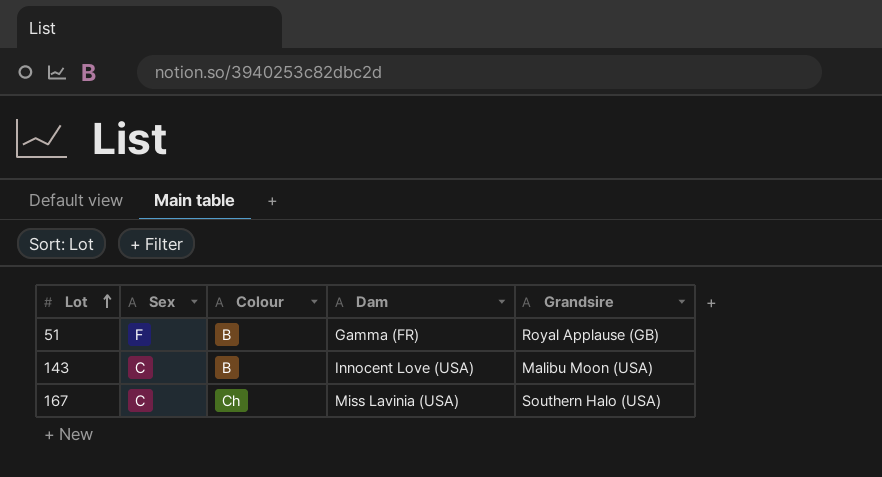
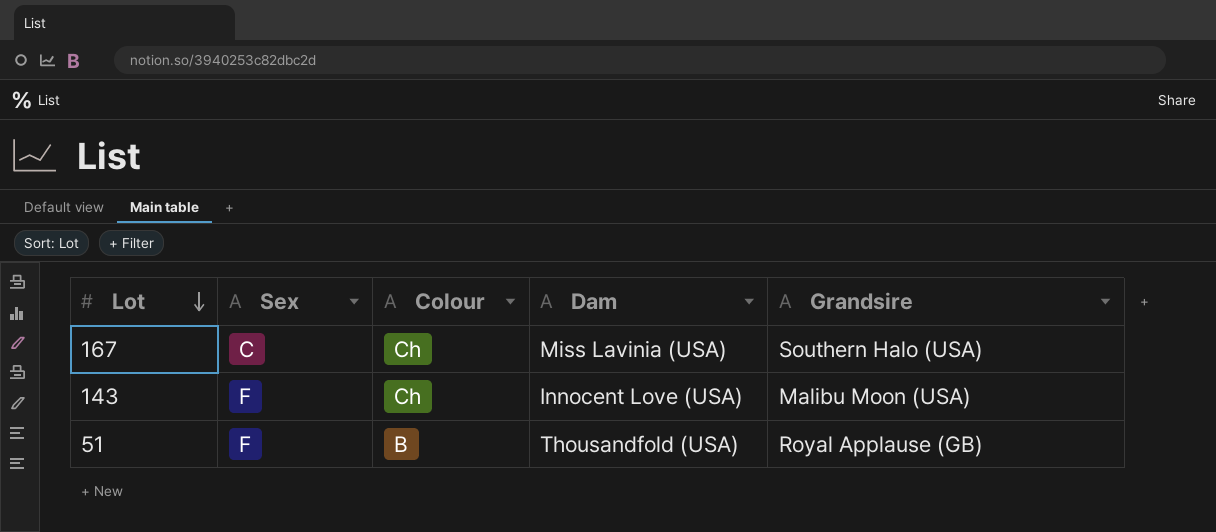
row order: Lot ascending -> Lot descending
143 | Sex: C -> F
143 | Colour: B -> Ch
51 | Dam: Gamma (FR) -> Thousandfold (USA)

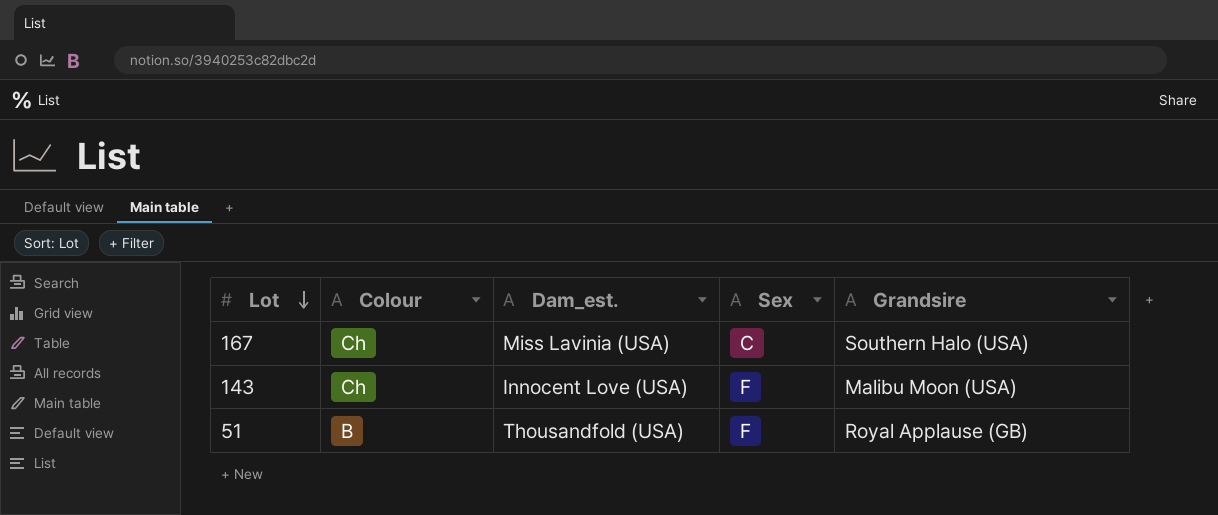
column name: Dam -> Dam_est.
column Sex | position: 2 -> 4

